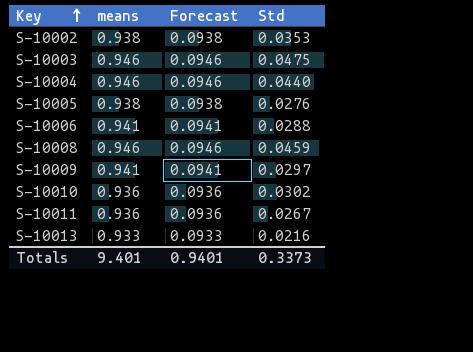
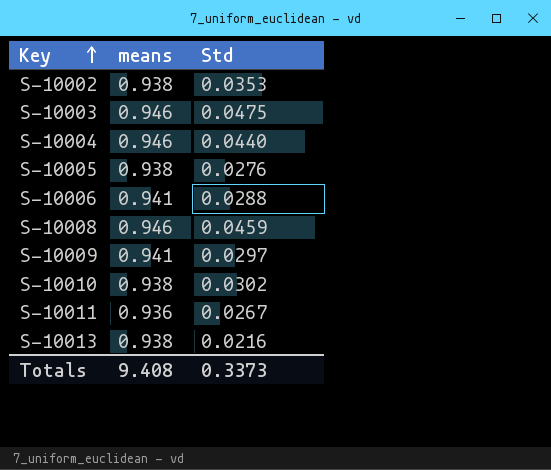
column Forecast | formula: [means] * 0.1 -> none
S-10010 | means: 0.936 -> 0.938
S-10013 | means: 0.933 -> 0.938
Totals | means: 9.401 -> 9.408

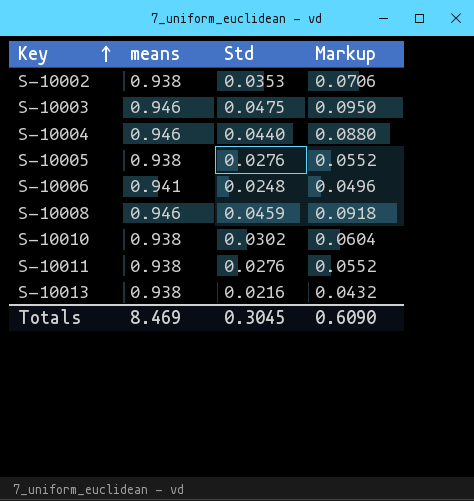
column Markup | formula: none -> [Std] * 2
row S-10009: 0.941 | 0.0297 -> none
S-10006 | Std: 0.0288 -> 0.0248
S-10011 | means: 0.936 -> 0.938
S-10011 | Std: 0.0267 -> 0.0276
Totals | means: 9.408 -> 8.469
Totals | Std: 0.3373 -> 0.3045

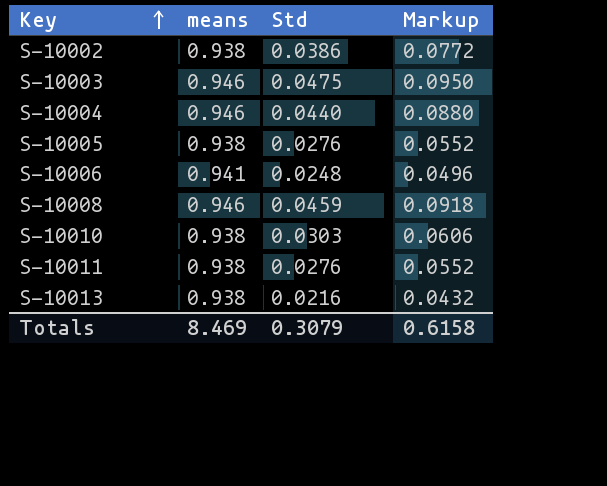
S-10002 | Std: 0.0353 -> 0.0386
S-10002 | Markup: 0.0706 -> 0.0772
S-10010 | Std: 0.0302 -> 0.0303
S-10010 | Markup: 0.0604 -> 0.0606
Totals | Std: 0.3045 -> 0.3079
Totals | Markup: 0.6090 -> 0.6158

